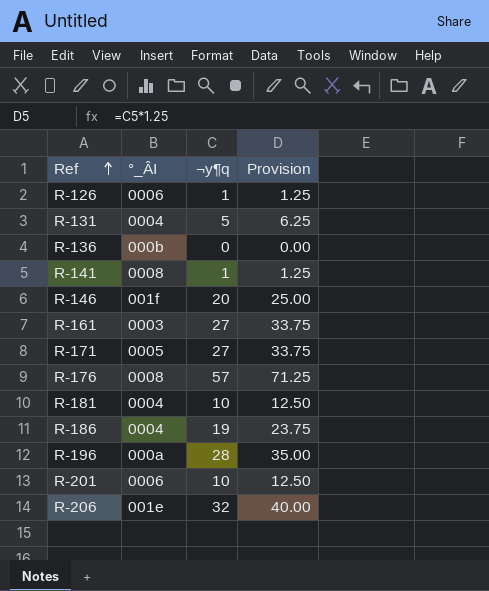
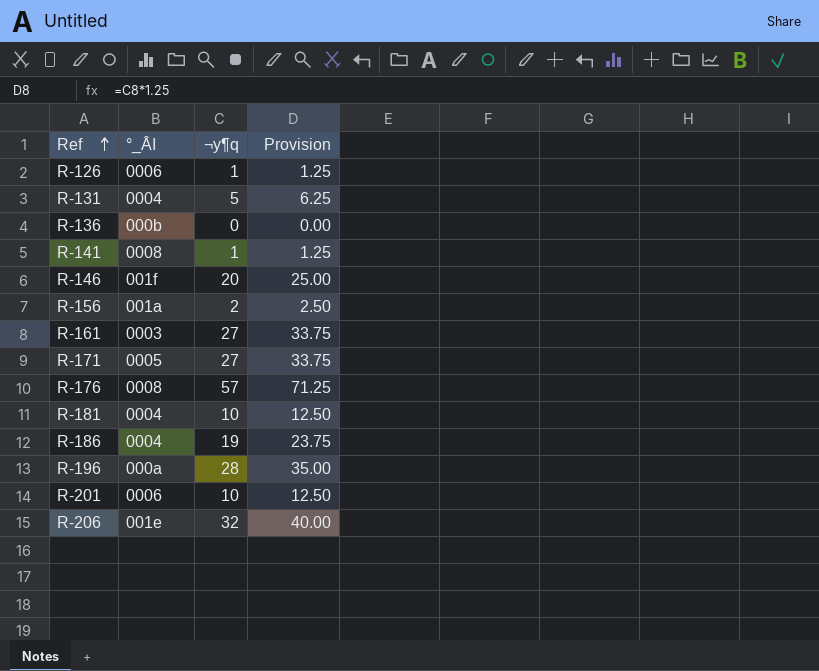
row R-156: none -> 001a | 2 | 2.50

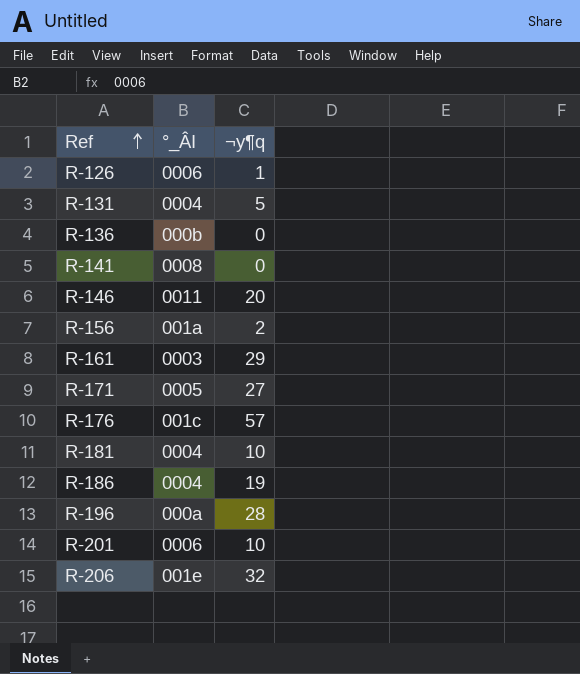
column Provision | formula: [¬y¶q] * 1.25 -> none
R-141 | ¬y¶q: 1 -> 0
R-146 | °_ÂI: 001f -> 0011
R-161 | ¬y¶q: 27 -> 29
R-176 | °_ÂI: 0008 -> 001c

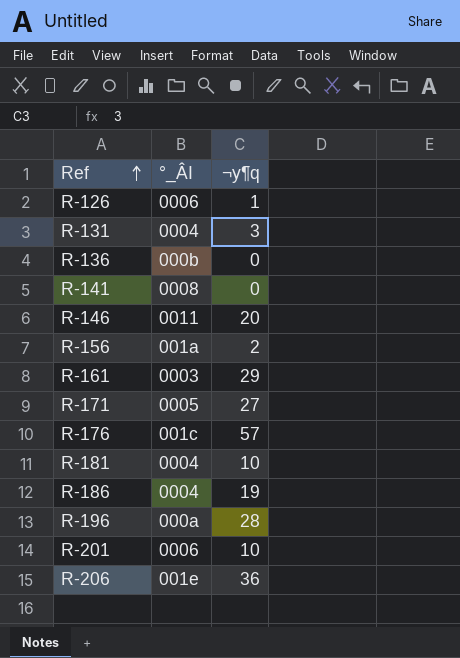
R-131 | ¬y¶q: 5 -> 3
R-206 | ¬y¶q: 32 -> 36

